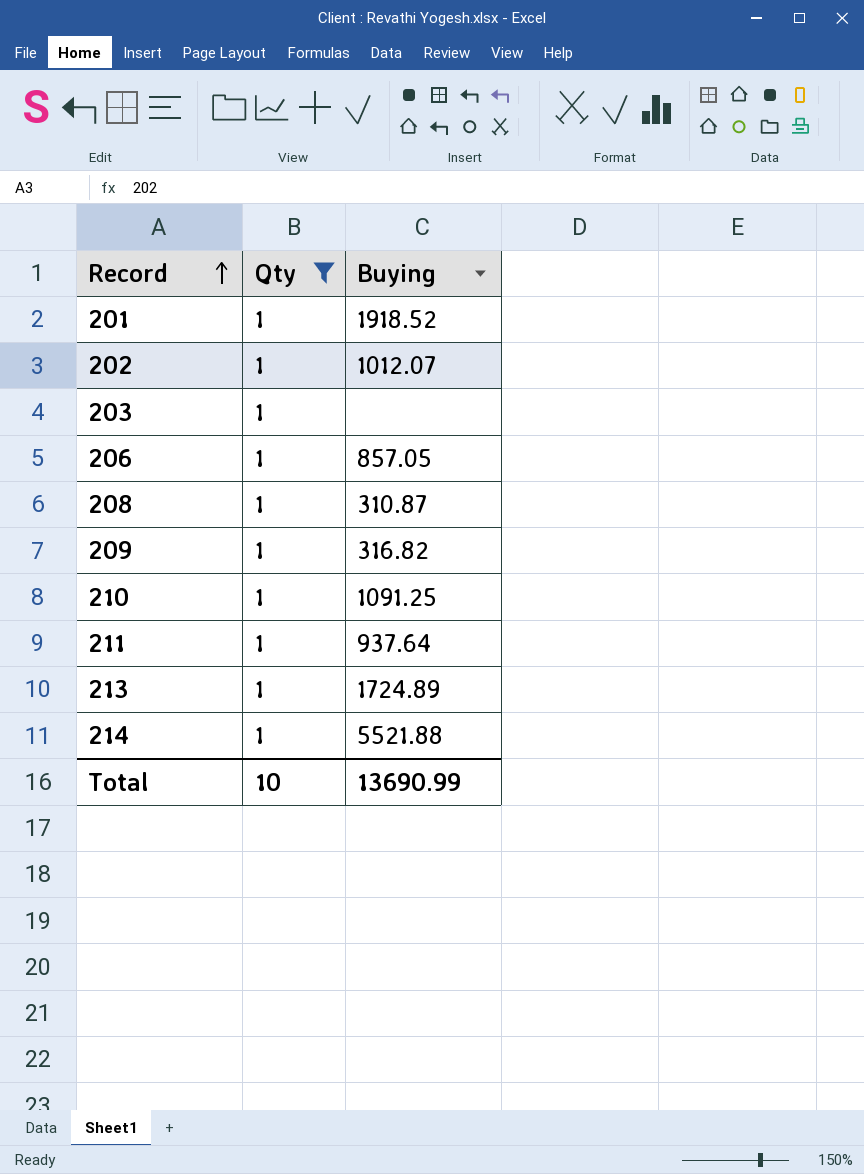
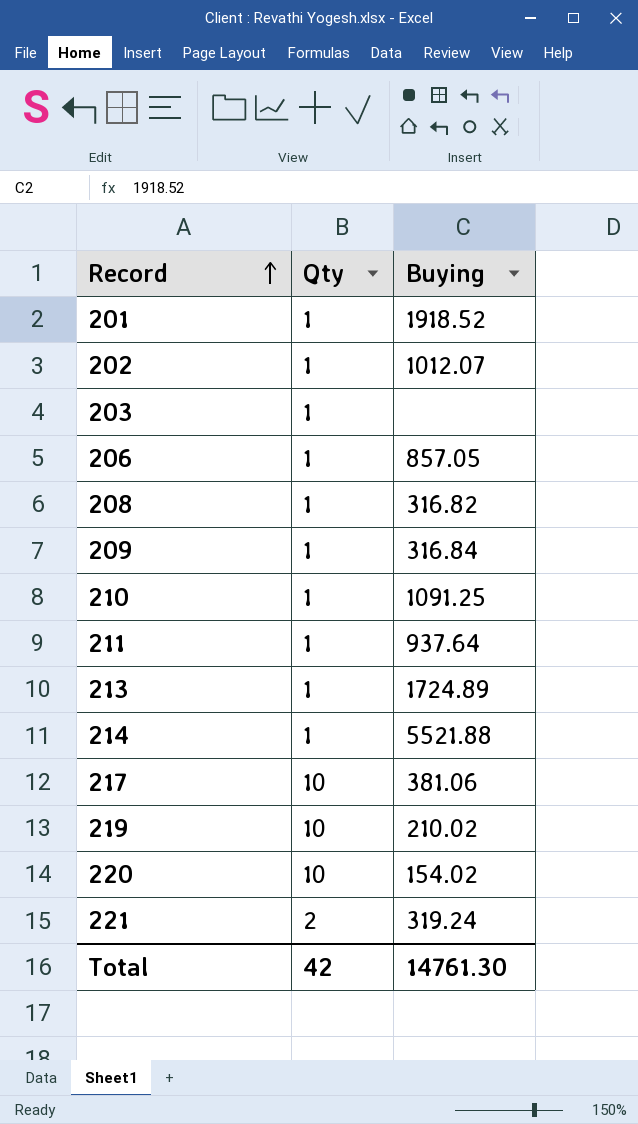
filter: Qty = 1 -> none
208 | Buying: 310.87 -> 316.82
209 | Buying: 316.82 -> 316.84
Total | Qty: 10 -> 42
Total | Buying: 13690.99 -> 14761.30

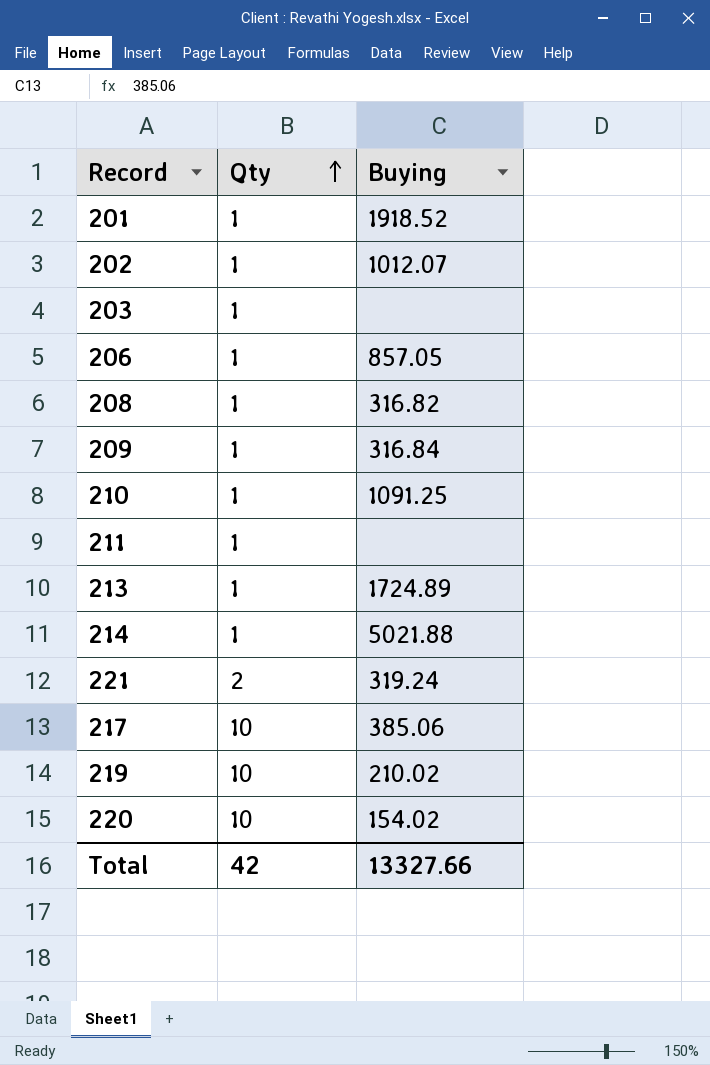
row order: Record ascending -> Qty ascending
211 | Buying: 937.64 -> none
214 | Buying: 5521.88 -> 5021.88
217 | Buying: 381.06 -> 385.06
Total | Buying: 14761.30 -> 13327.66

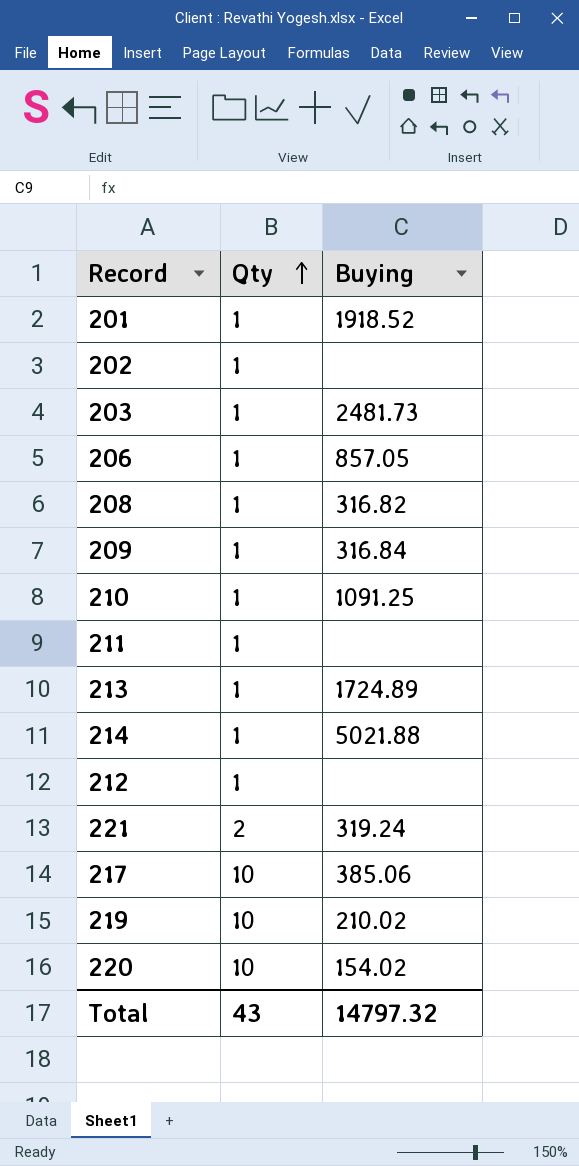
202 | Buying: 1012.07 -> none
203 | Buying: none -> 2481.73
row 212: none -> 1 | none
Total | Qty: 42 -> 43
Total | Buying: 13327.66 -> 14797.32

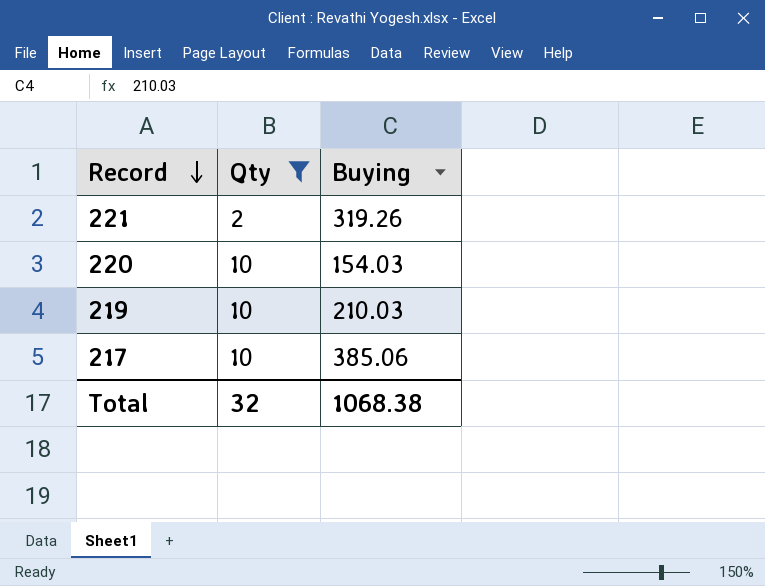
filter: none -> Qty != 1
row order: Qty ascending -> Record descending
221 | Buying: 319.24 -> 319.26
220 | Buying: 154.02 -> 154.03
219 | Buying: 210.02 -> 210.03
Total | Qty: 43 -> 32
Total | Buying: 14797.32 -> 1068.38

